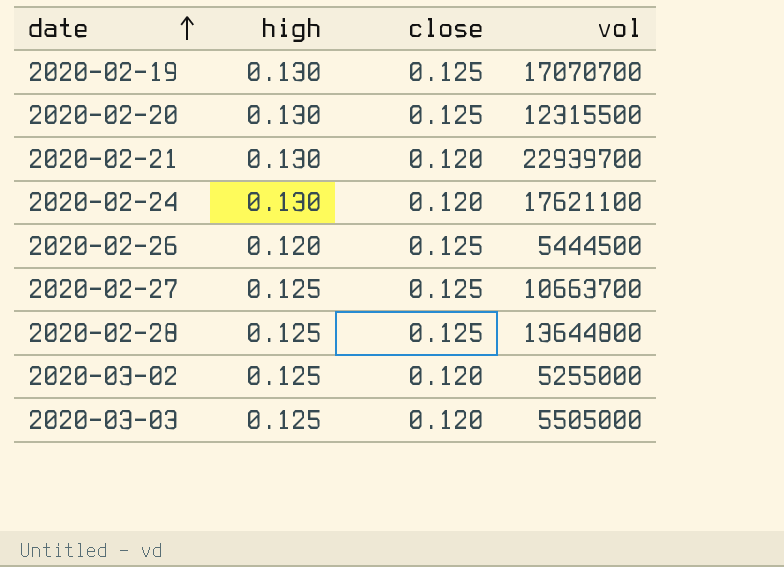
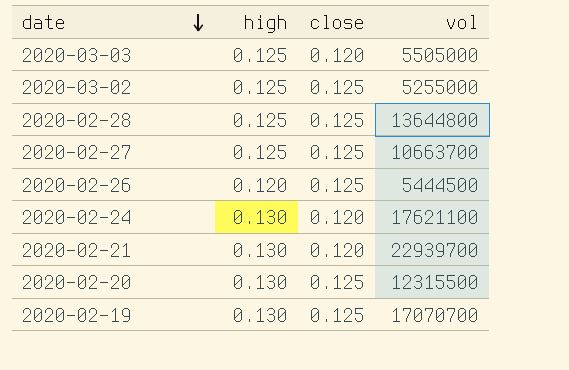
row order: date ascending -> date descending
2020-03-02 | close: 0.120 -> 0.125

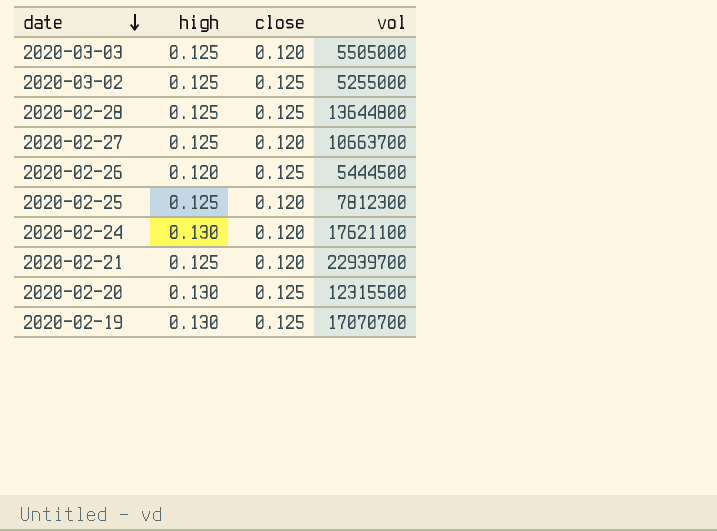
2020-02-27 | close: 0.125 -> 0.120
row 2020-02-25: none -> 0.125 | 0.120 | 7812300
2020-02-21 | high: 0.130 -> 0.125

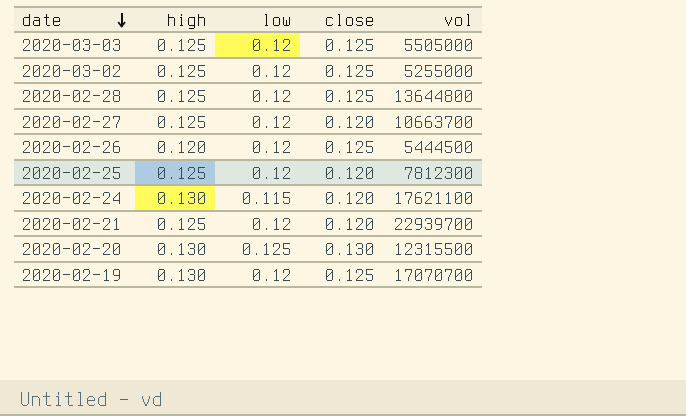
column low | position: none -> 3
2020-03-03 | close: 0.120 -> 0.125
2020-02-20 | close: 0.125 -> 0.130

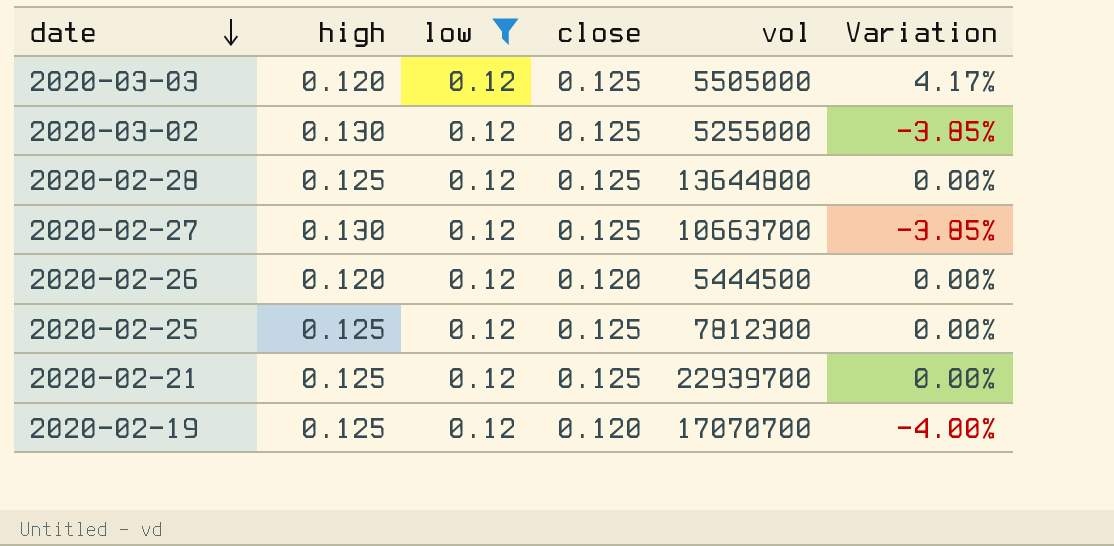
filter: none -> low = 0.12
column Variation | formula: none -> ([close] - [high]) / [high]
2020-03-03 | high: 0.125 -> 0.120
2020-03-02 | high: 0.125 -> 0.130
2020-02-27 | high: 0.125 -> 0.130
2020-02-27 | close: 0.120 -> 0.125
2020-02-26 | close: 0.125 -> 0.120
2020-02-25 | close: 0.120 -> 0.125
2020-02-21 | close: 0.120 -> 0.125
2020-02-19 | high: 0.130 -> 0.125
2020-02-19 | close: 0.125 -> 0.120

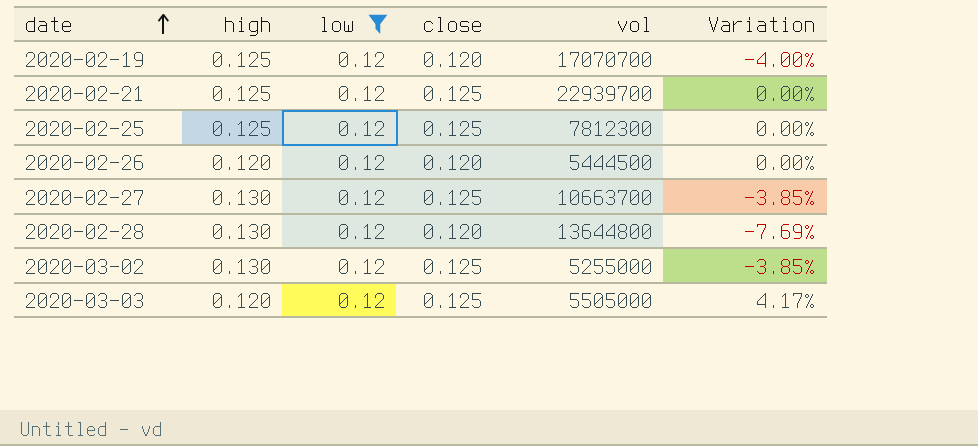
row order: date descending -> date ascending
2020-02-28 | high: 0.125 -> 0.130
2020-02-28 | close: 0.125 -> 0.120
2020-02-28 | Variation: 0.00% -> -7.69%

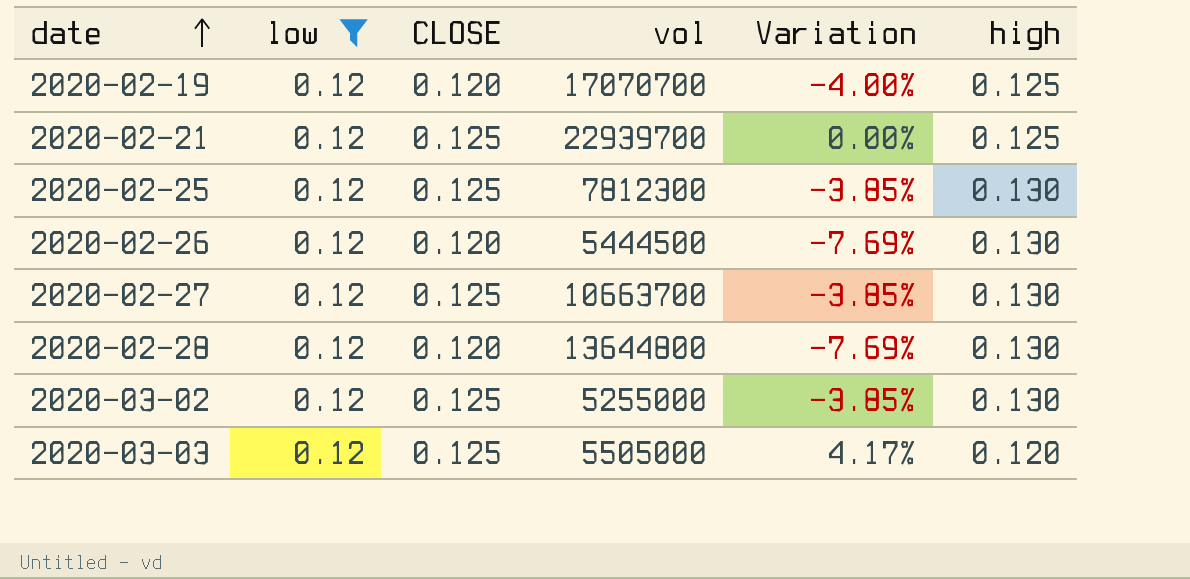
column name: close -> CLOSE
column high | position: 2 -> 6
2020-02-25 | Variation: 0.00% -> -3.85%
2020-02-25 | high: 0.125 -> 0.130
2020-02-26 | Variation: 0.00% -> -7.69%
2020-02-26 | high: 0.120 -> 0.130

